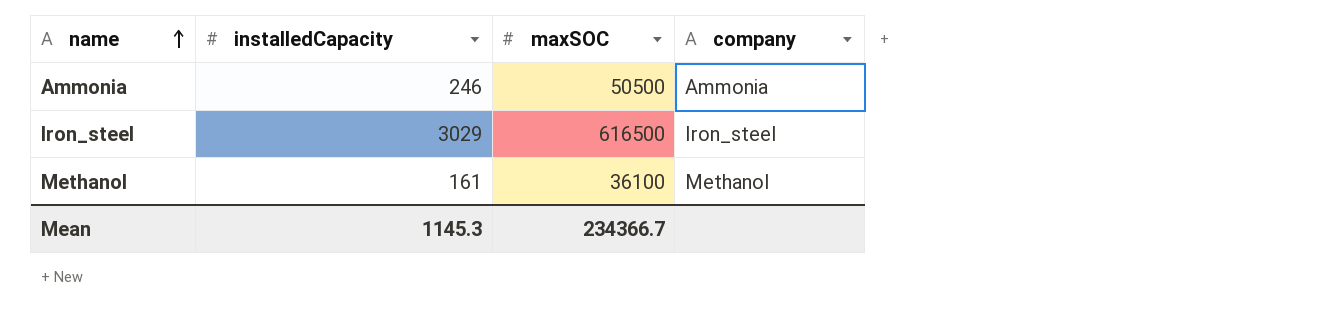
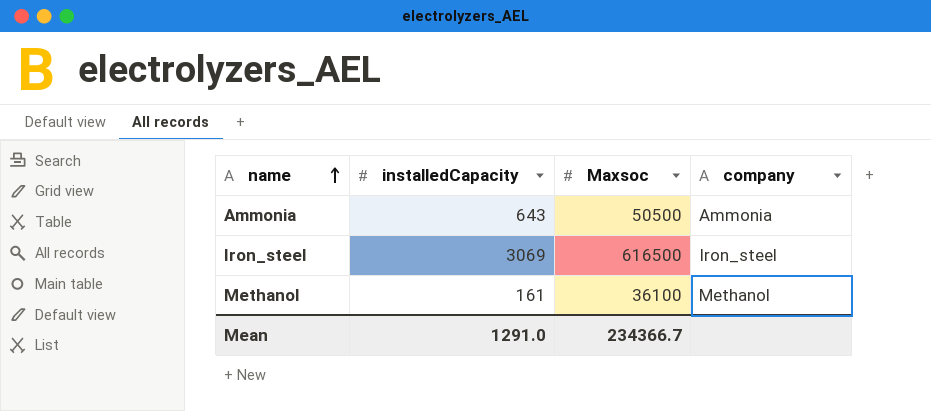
column name: maxSOC -> Maxsoc
Ammonia | installedCapacity: 246 -> 643
Iron_steel | installedCapacity: 3029 -> 3069
Mean | installedCapacity: 1145.3 -> 1291.0

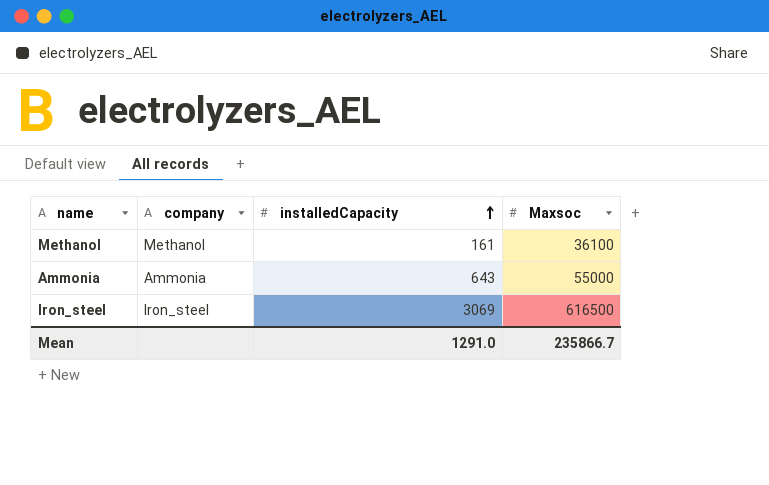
row order: name ascending -> installedCapacity ascending
column company | position: 4 -> 2
Ammonia | Maxsoc: 50500 -> 55000
Mean | Maxsoc: 234366.7 -> 235866.7

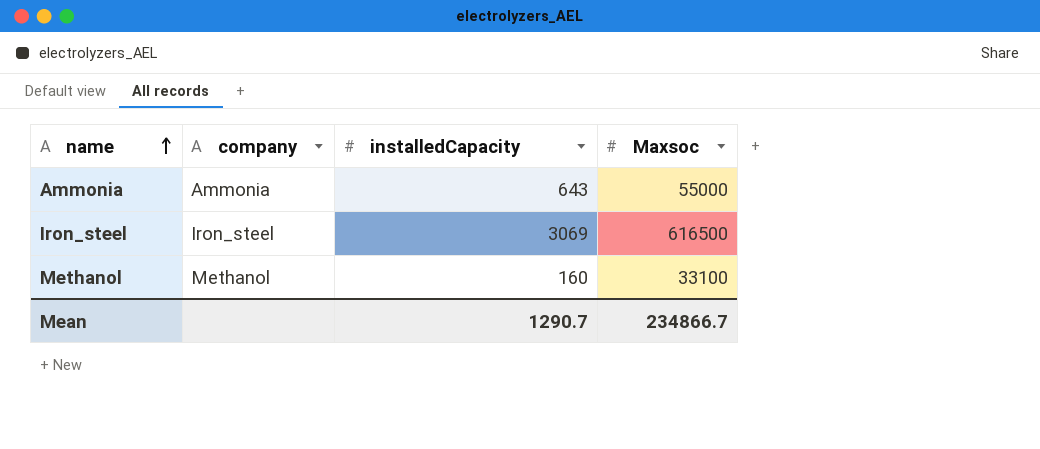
row order: installedCapacity ascending -> name ascending
Methanol | installedCapacity: 161 -> 160
Methanol | Maxsoc: 36100 -> 33100
Mean | installedCapacity: 1291.0 -> 1290.7
Mean | Maxsoc: 235866.7 -> 234866.7

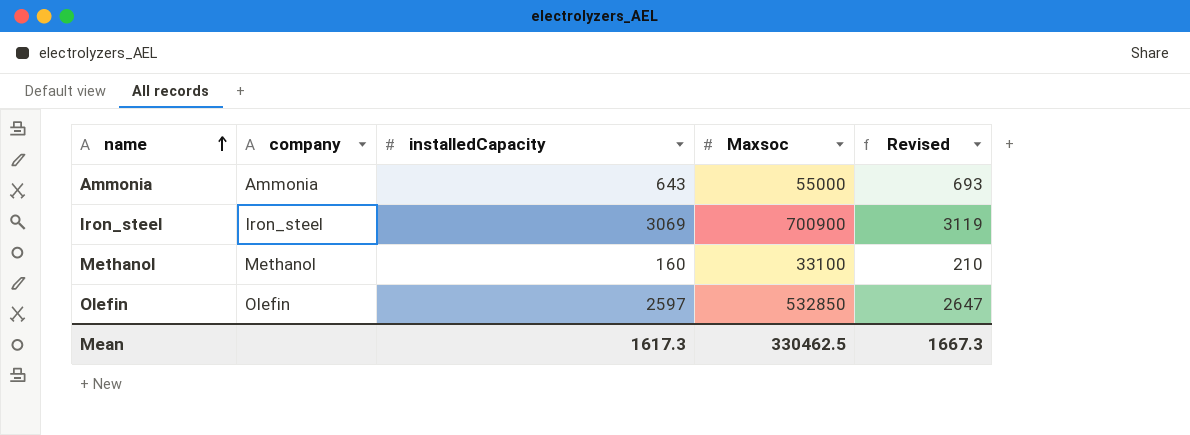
column Revised | formula: none -> [installedCapacity] + 50
Iron_steel | Maxsoc: 616500 -> 700900
row Olefin: none -> Olefin | 2597 | 532850 | 2647
Mean | installedCapacity: 1290.7 -> 1617.3
Mean | Maxsoc: 234866.7 -> 330462.5

